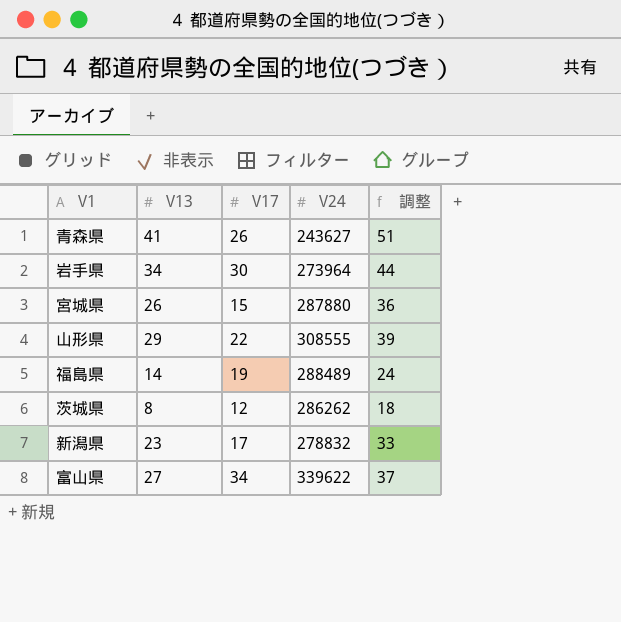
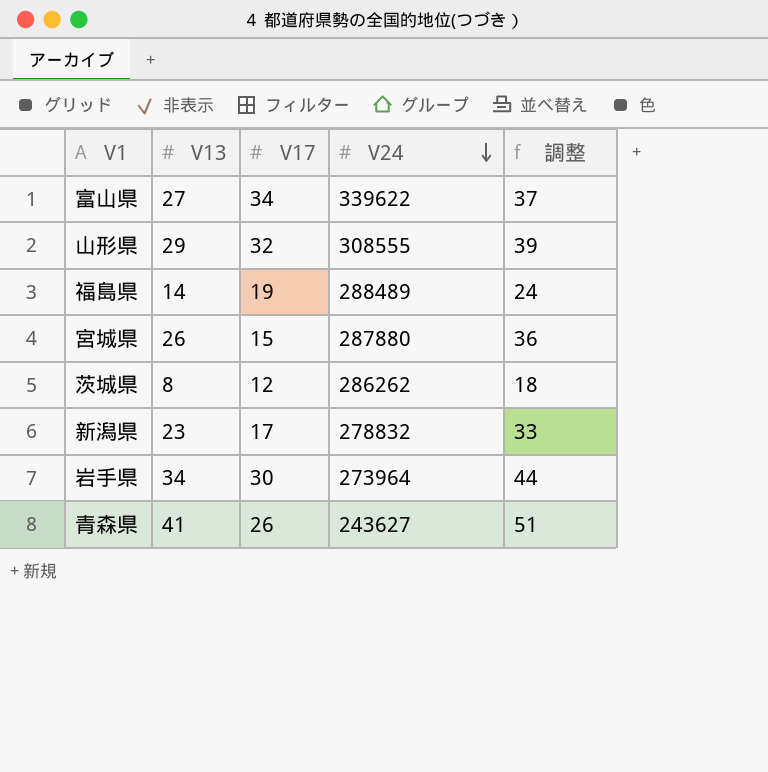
row order: none -> V24 descending
山形県 | V17: 22 -> 32

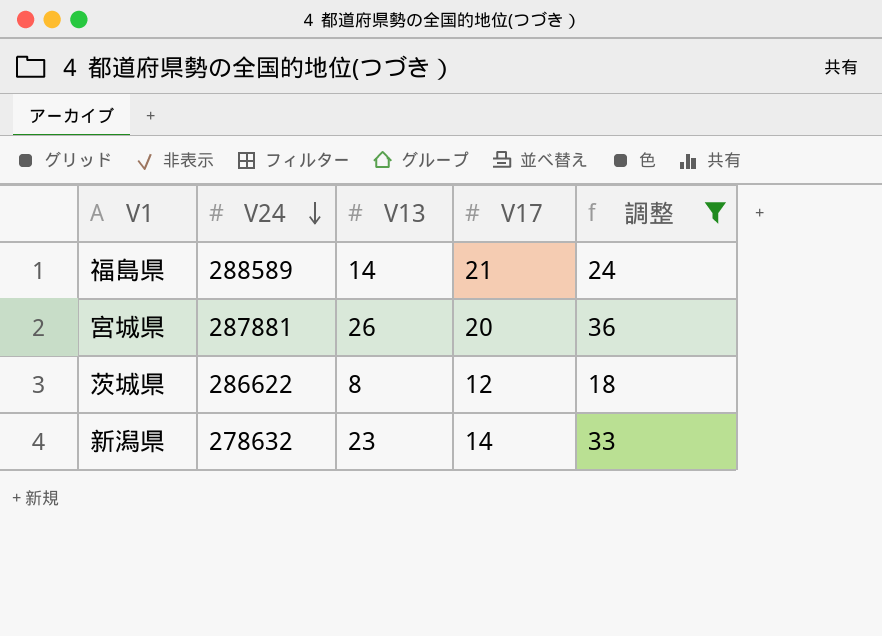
filter: none -> 調整 <= 36
column V24 | position: 4 -> 2
福島県 | V24: 288489 -> 288589
福島県 | V17: 19 -> 21
宮城県 | V24: 287880 -> 287881
宮城県 | V17: 15 -> 20
茨城県 | V24: 286262 -> 286622
新潟県 | V24: 278832 -> 278632
新潟県 | V17: 17 -> 14

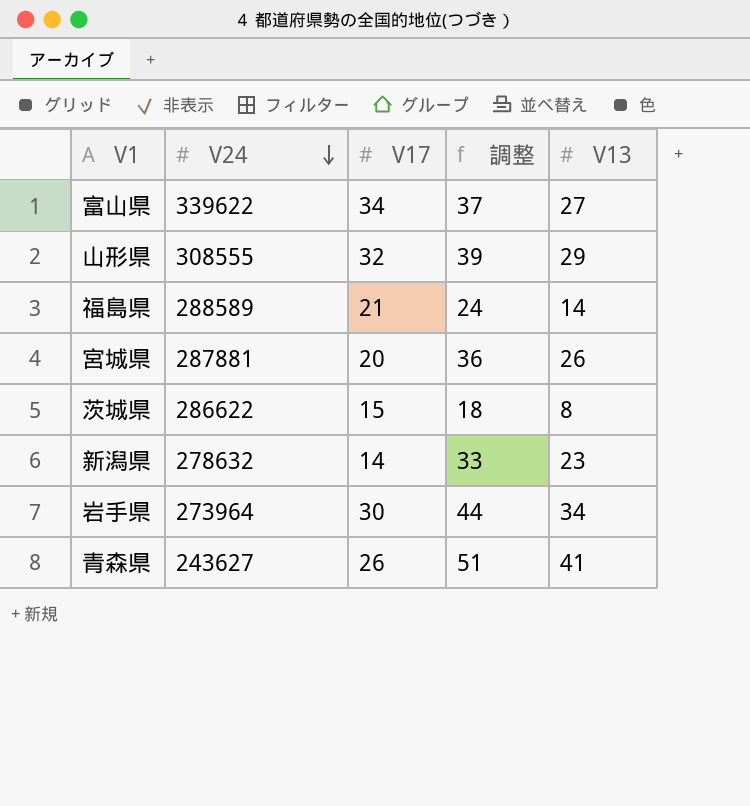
filter: 調整 <= 36 -> none
column V13 | position: 3 -> 5
茨城県 | V17: 12 -> 15

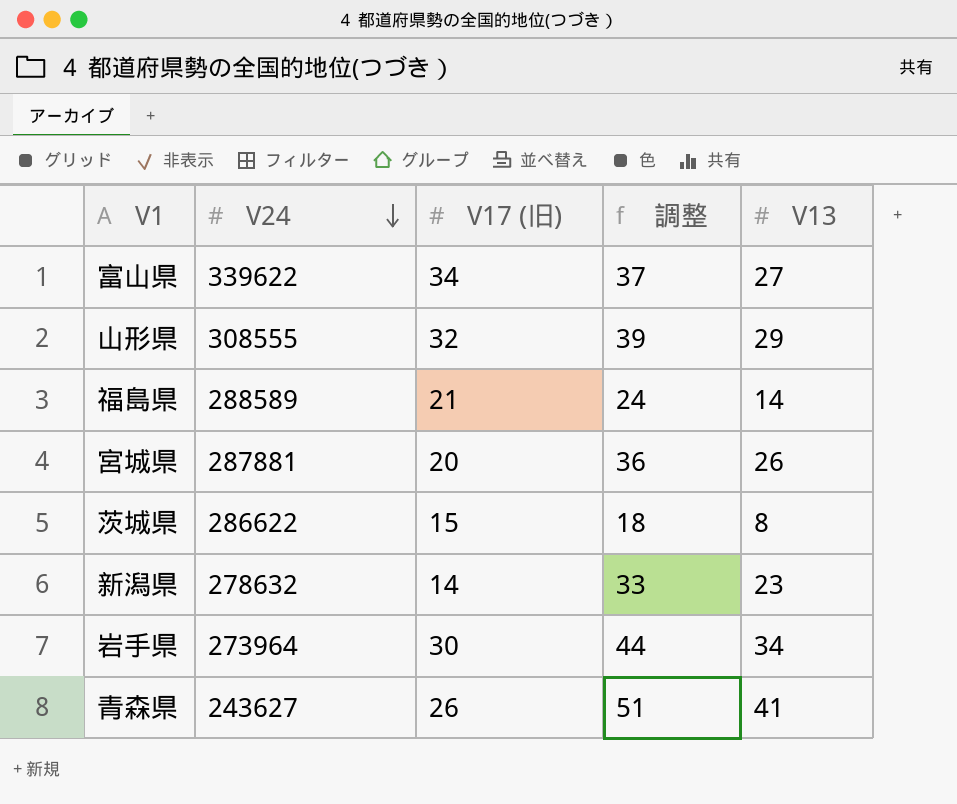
column name: V17 -> V17 (旧)

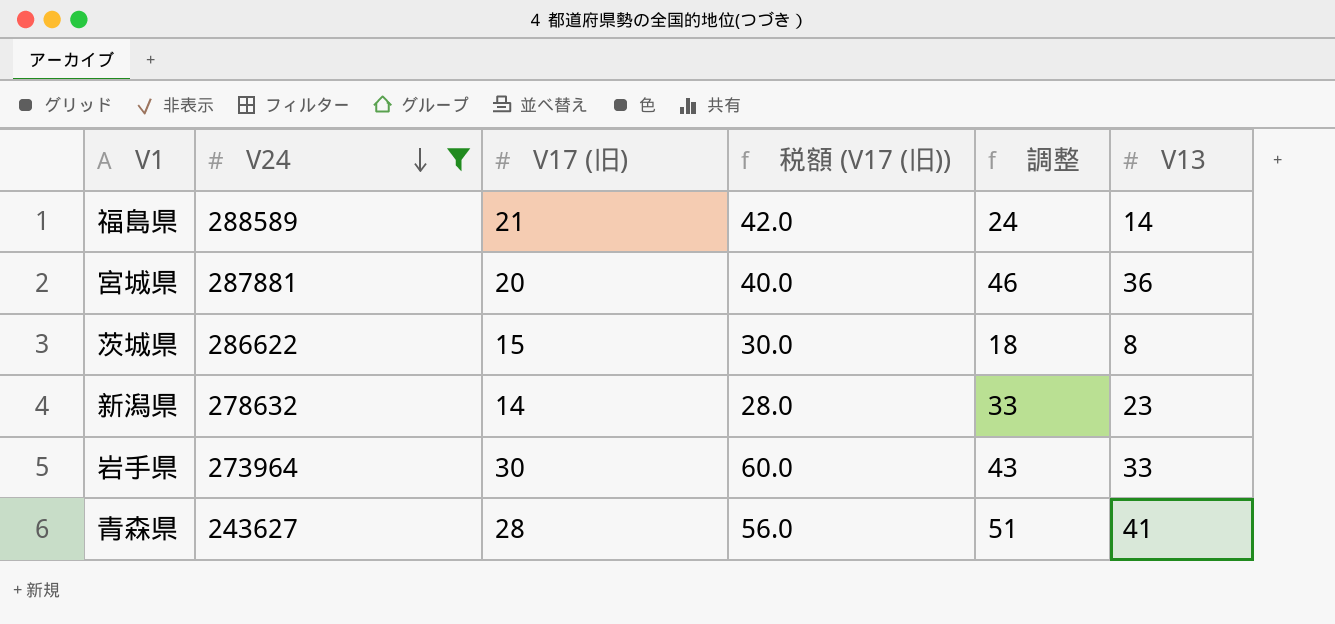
filter: none -> V24 <= 288589
column 税額 (V17 (旧)) | formula: none -> [V17 (旧)] * 2
宮城県 | 調整: 36 -> 46
宮城県 | V13: 26 -> 36
岩手県 | 調整: 44 -> 43
岩手県 | V13: 34 -> 33
青森県 | V17 (旧): 26 -> 28

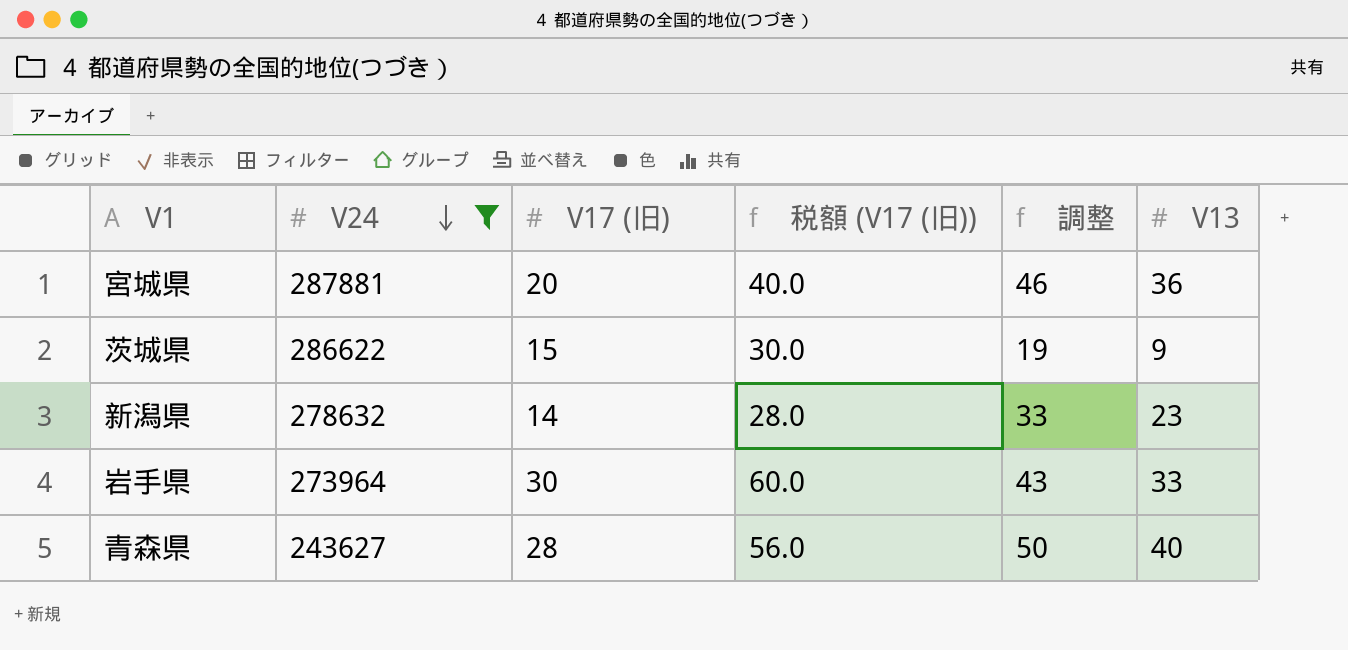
row 福島県: 288589 | 21 | 42.0 | 24 | 14 -> none
茨城県 | 調整: 18 -> 19
茨城県 | V13: 8 -> 9
青森県 | 調整: 51 -> 50
青森県 | V13: 41 -> 40

